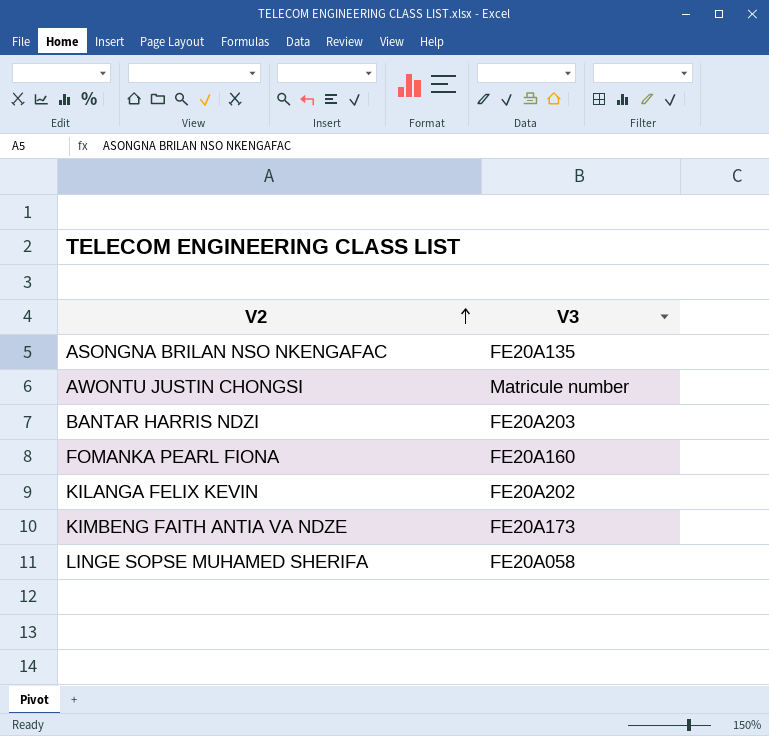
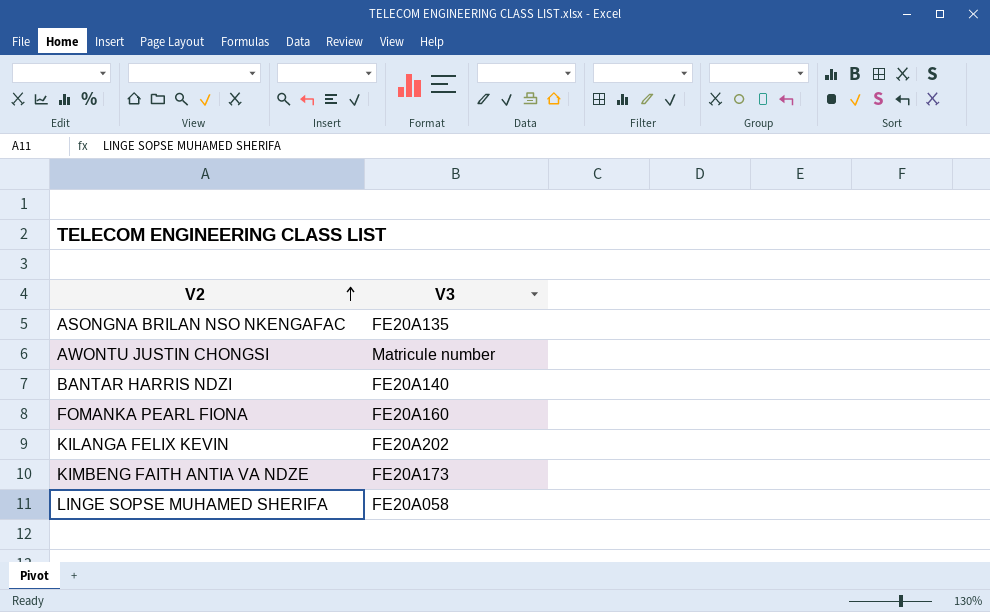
BANTAR HARRIS NDZI | V3: FE20A203 -> FE20A140

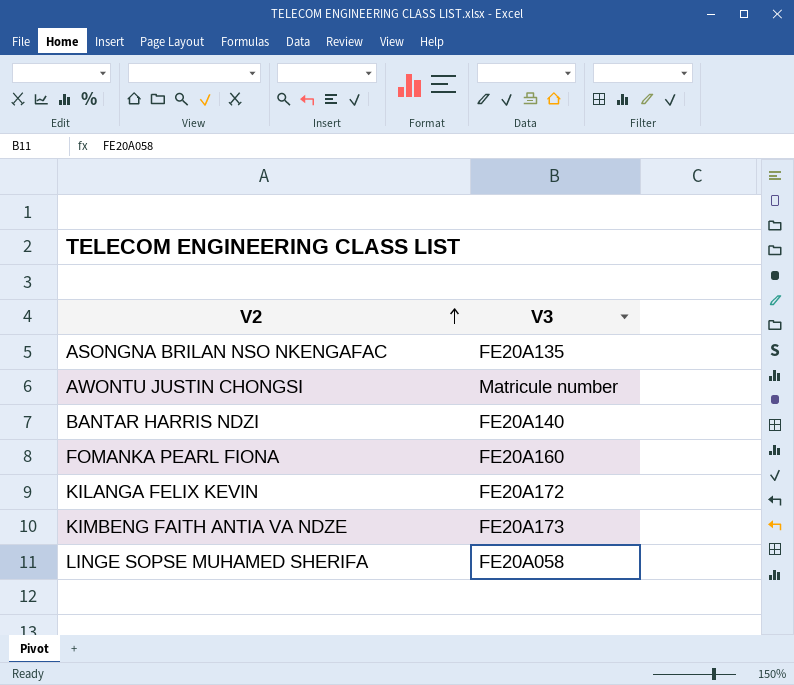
KILANGA FELIX KEVIN | V3: FE20A202 -> FE20A172

